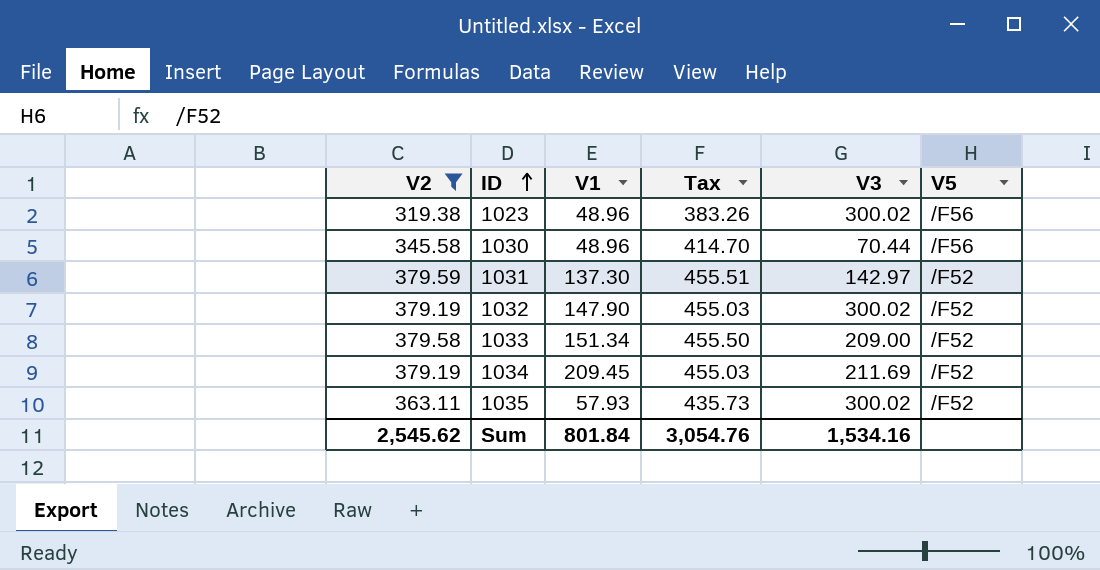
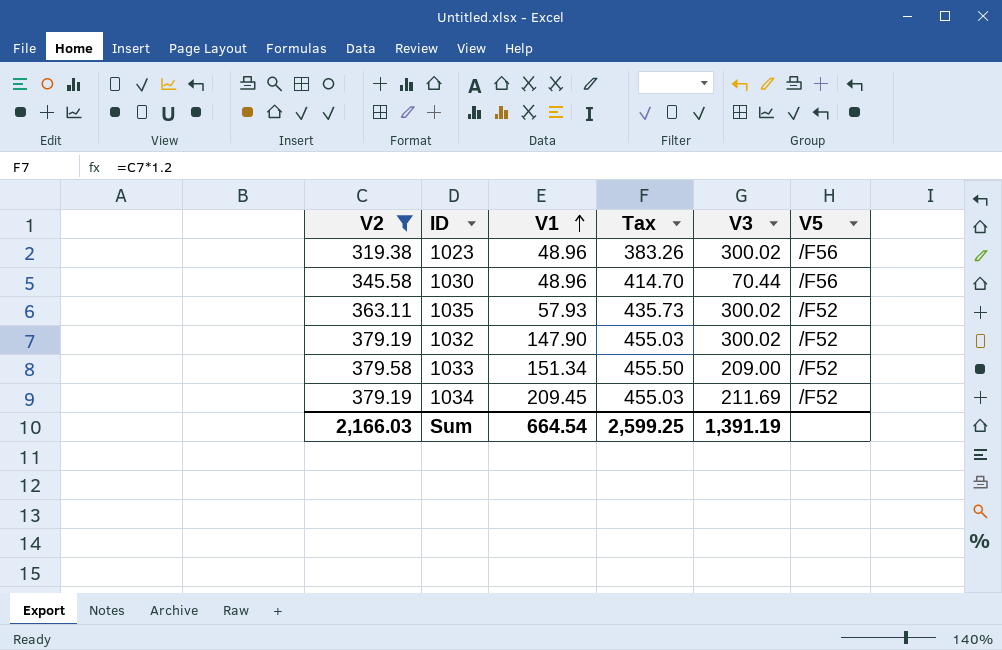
row order: ID ascending -> V1 ascending
row 1031: 379.59 | 137.30 | 455.51 | 142.97 | /F52 -> none
Sum | V2: 2,545.62 -> 2,166.03
Sum | V1: 801.84 -> 664.54
Sum | Tax: 3,054.76 -> 2,599.25
Sum | V3: 1,534.16 -> 1,391.19

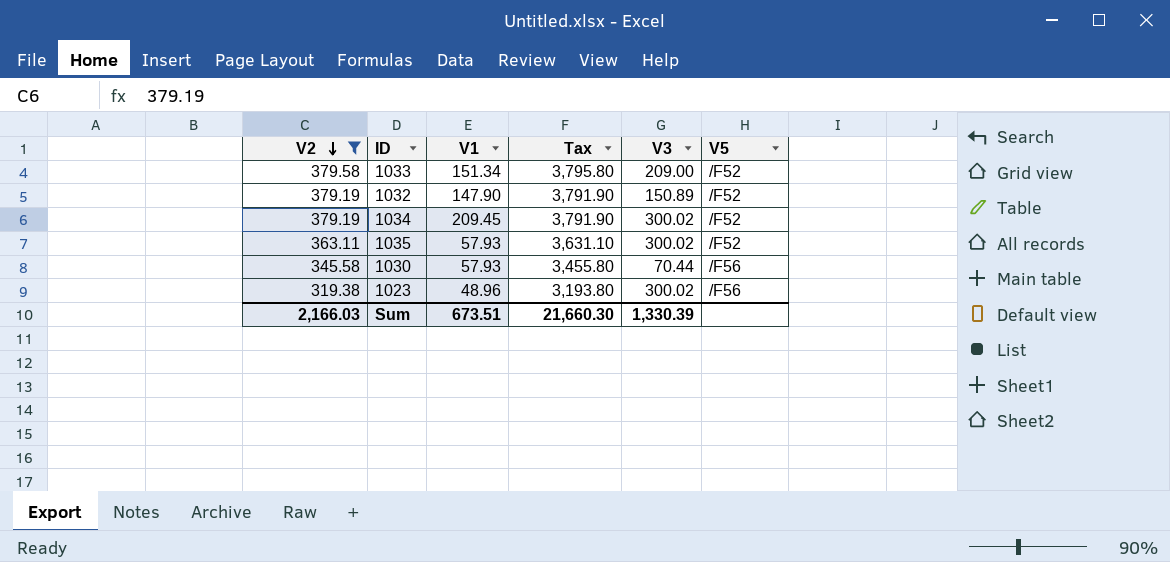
row order: V1 ascending -> V2 descending
column Tax | formula: [V2] * 1.2 -> [V2] * 10
1032 | V3: 300.02 -> 150.89
1034 | V3: 211.69 -> 300.02
1030 | V1: 48.96 -> 57.93
Sum | V1: 664.54 -> 673.51
Sum | Tax: 2,599.25 -> 21,660.30
Sum | V3: 1,391.19 -> 1,330.39

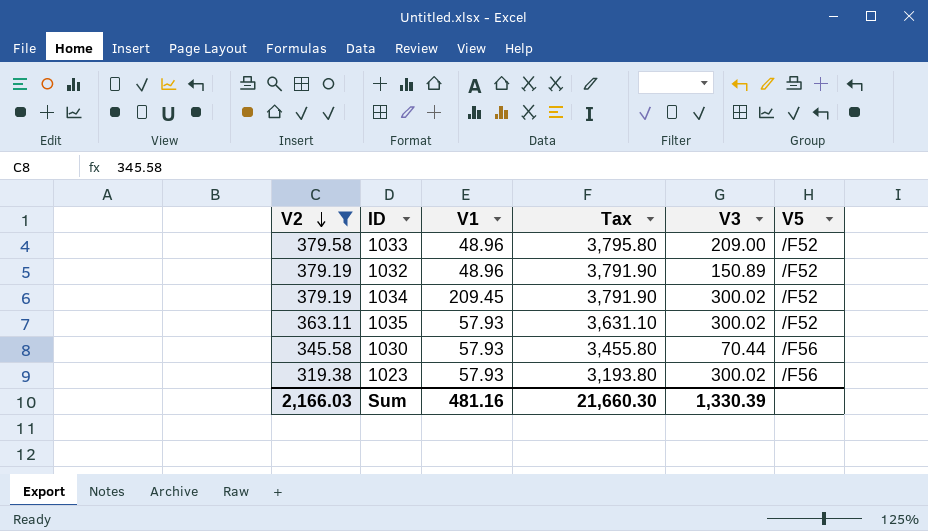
1033 | V1: 151.34 -> 48.96
1032 | V1: 147.90 -> 48.96
1023 | V1: 48.96 -> 57.93
Sum | V1: 673.51 -> 481.16

